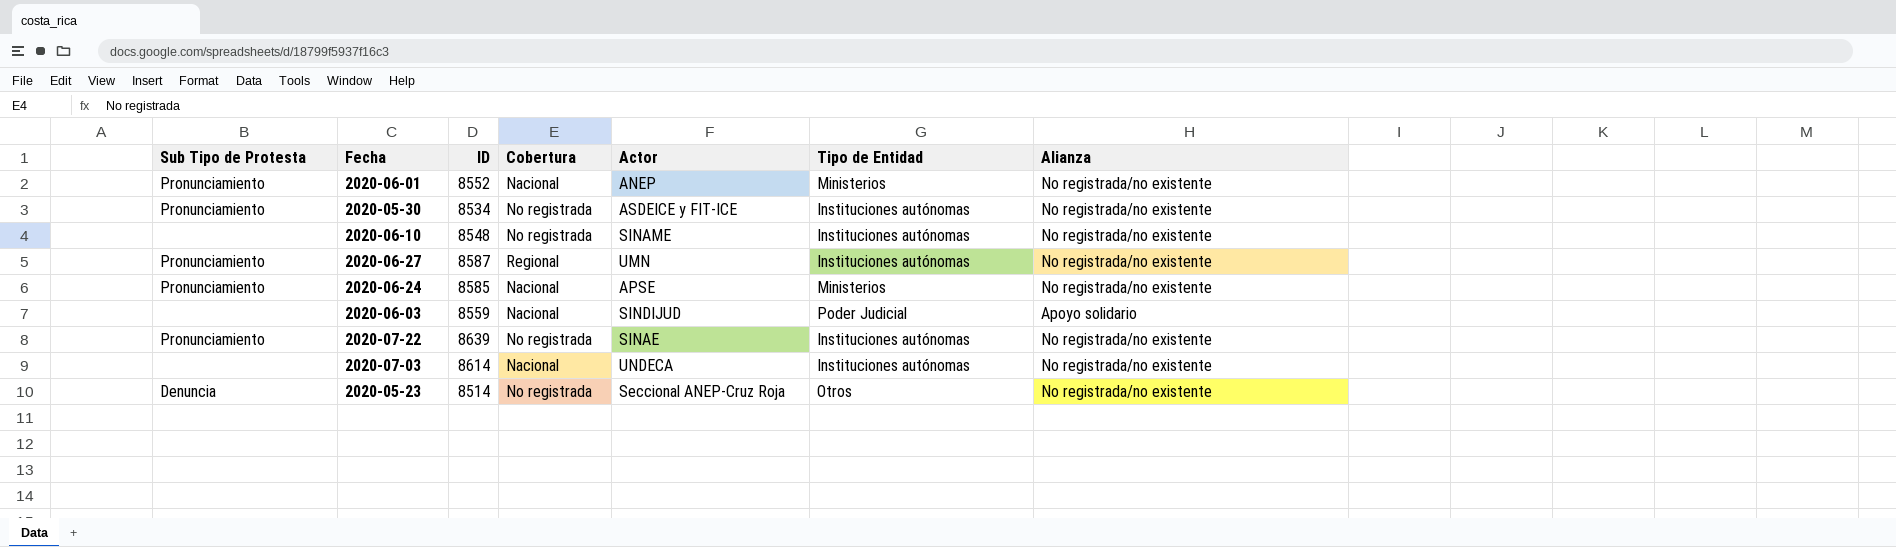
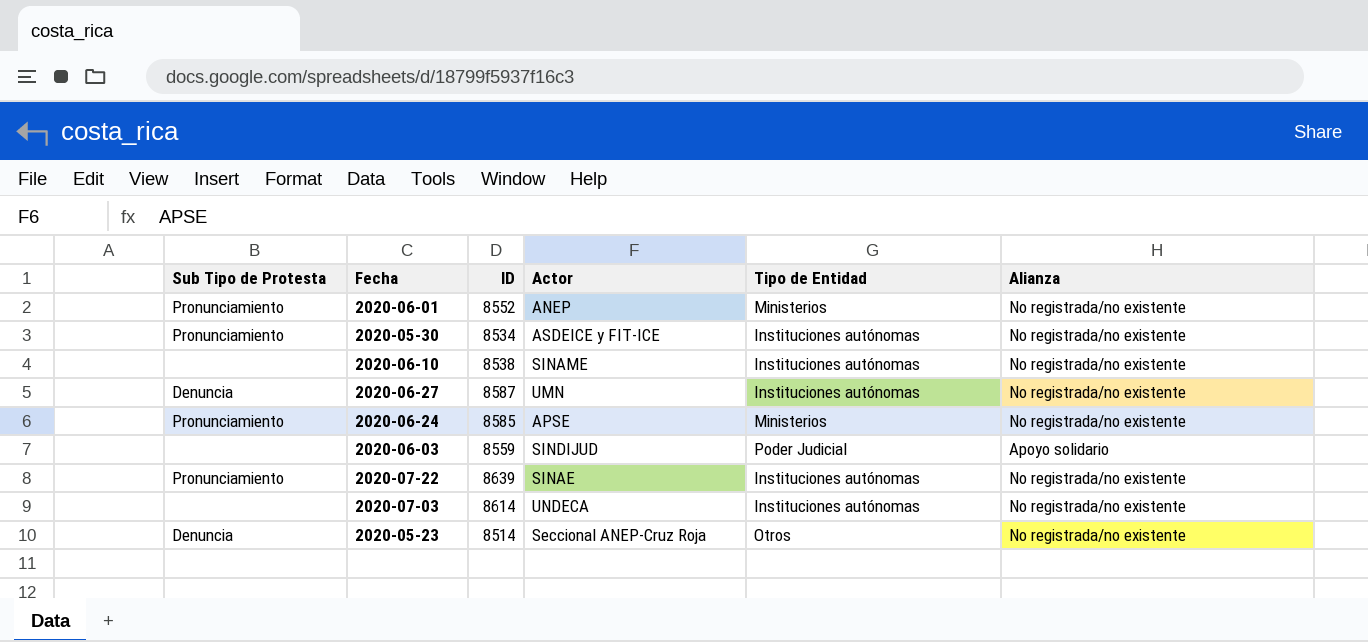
column Cobertura | position: 4 -> none
2020-06-10 | ID: 8548 -> 8538
2020-06-27 | Sub Tipo de Protesta: Pronunciamiento -> Denuncia

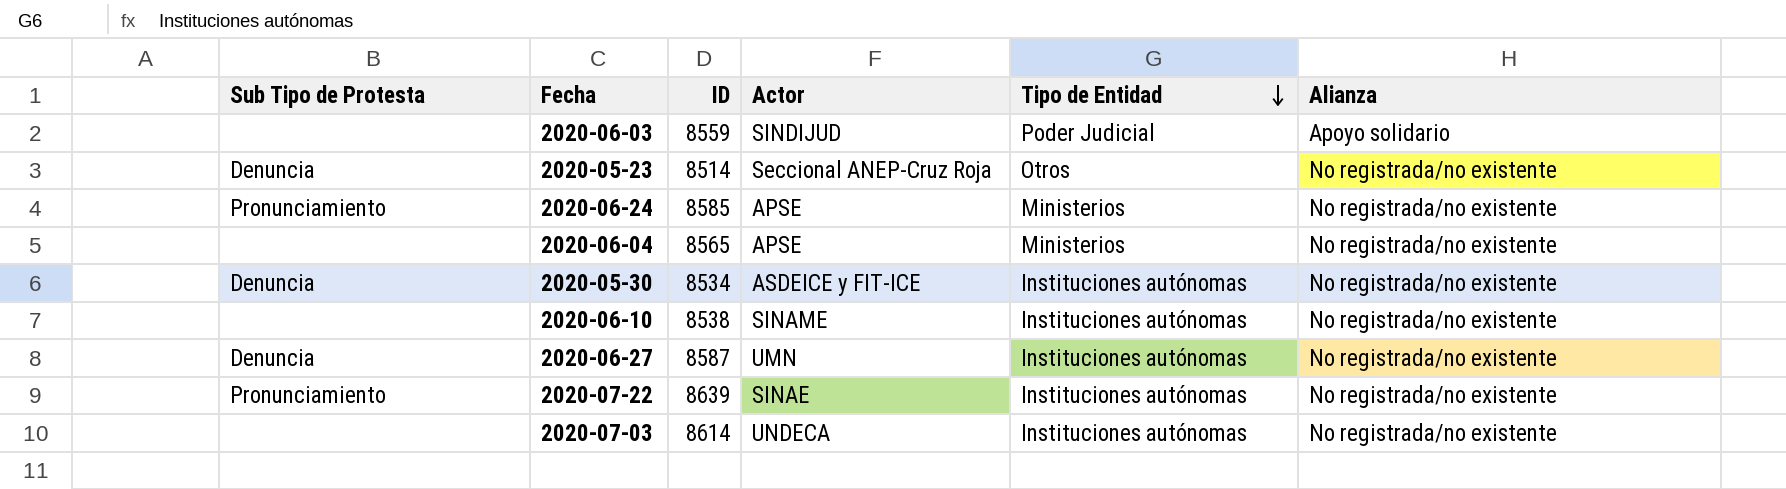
row order: none -> Tipo de Entidad descending
row 2020-06-01: Pronunciamiento | 8552 | ANEP | Ministerios | No registrada/no existente -> none
row 2020-06-04: none -> none | 8565 | APSE | Ministerios | No registrada/no existente
2020-05-30 | Sub Tipo de Protesta: Pronunciamiento -> Denuncia

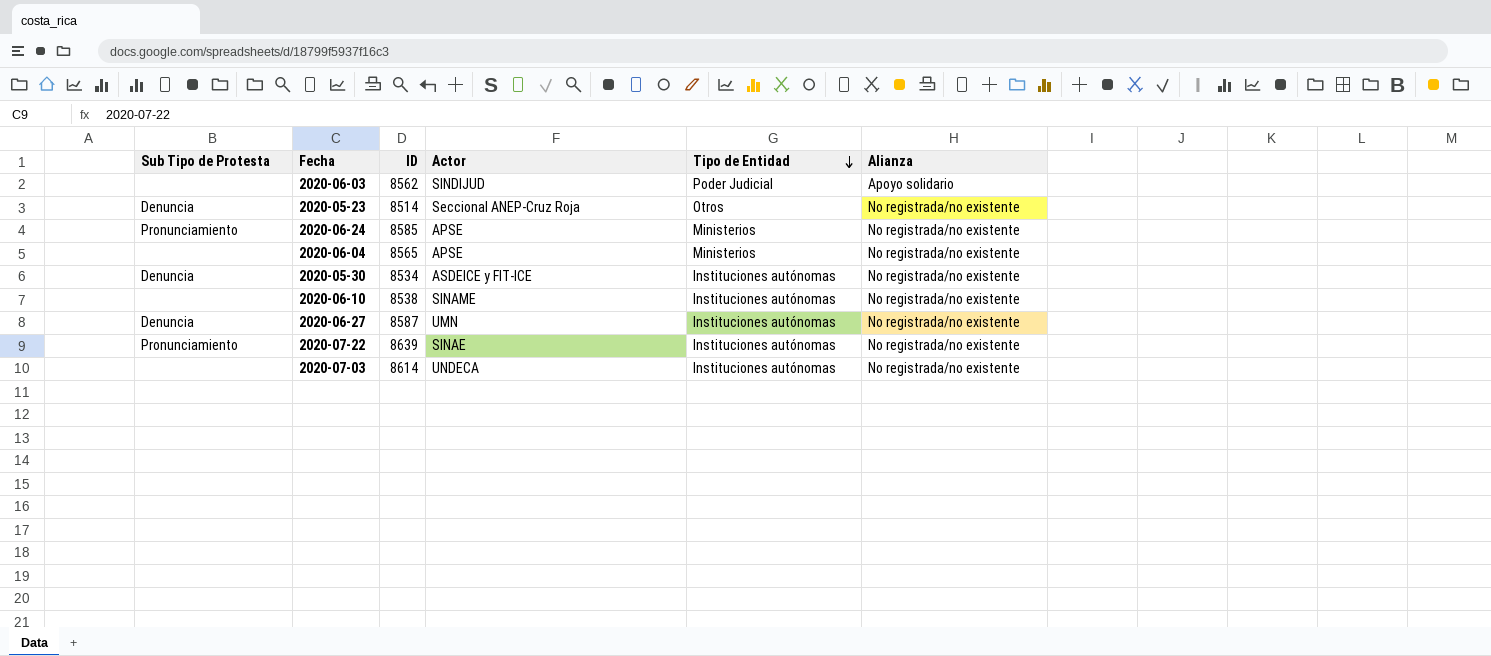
2020-06-03 | ID: 8559 -> 8562

